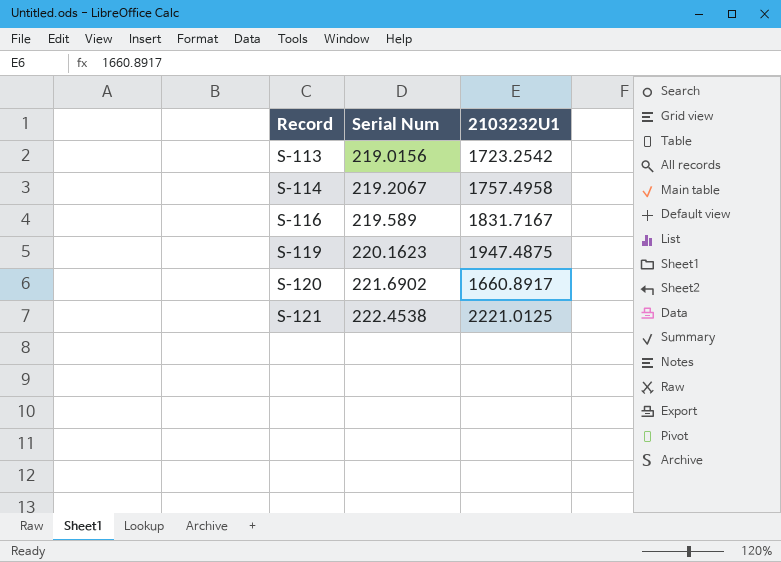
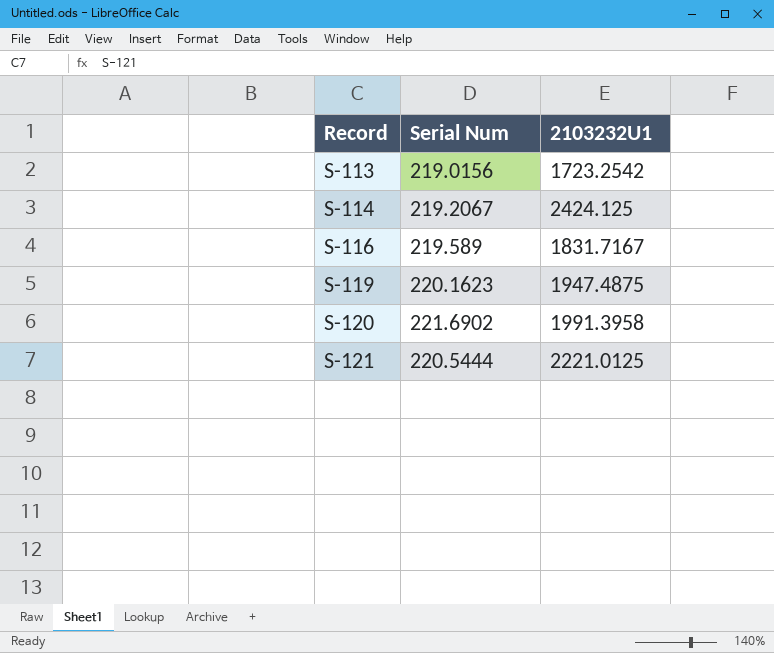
S-114 | 2103232U1: 1757.4958 -> 2424.125
S-120 | 2103232U1: 1660.8917 -> 1991.3958
S-121 | Serial Num: 222.4538 -> 220.5444

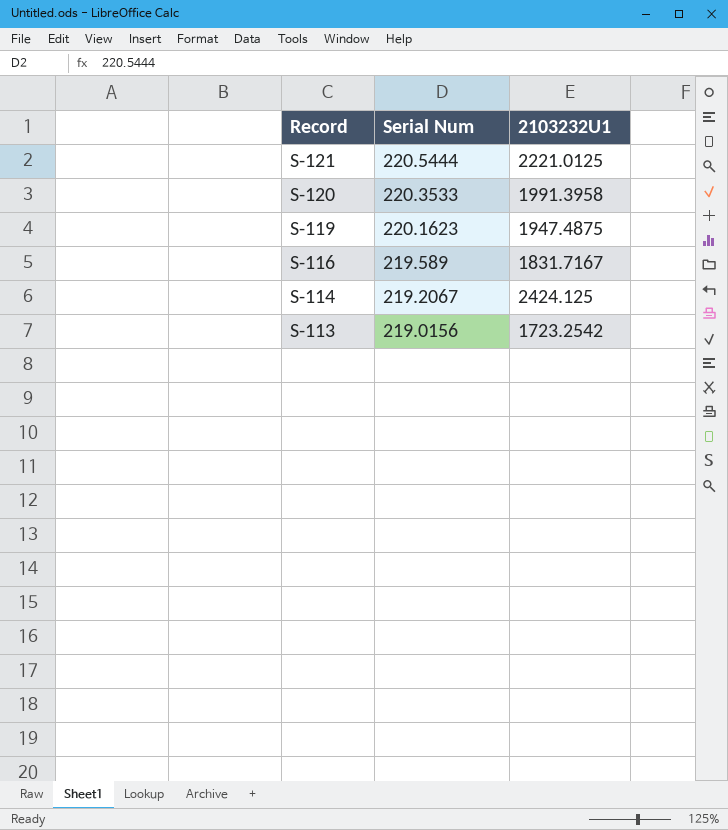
row order: Record ascending -> Record descending
S-120 | Serial Num: 221.6902 -> 220.3533

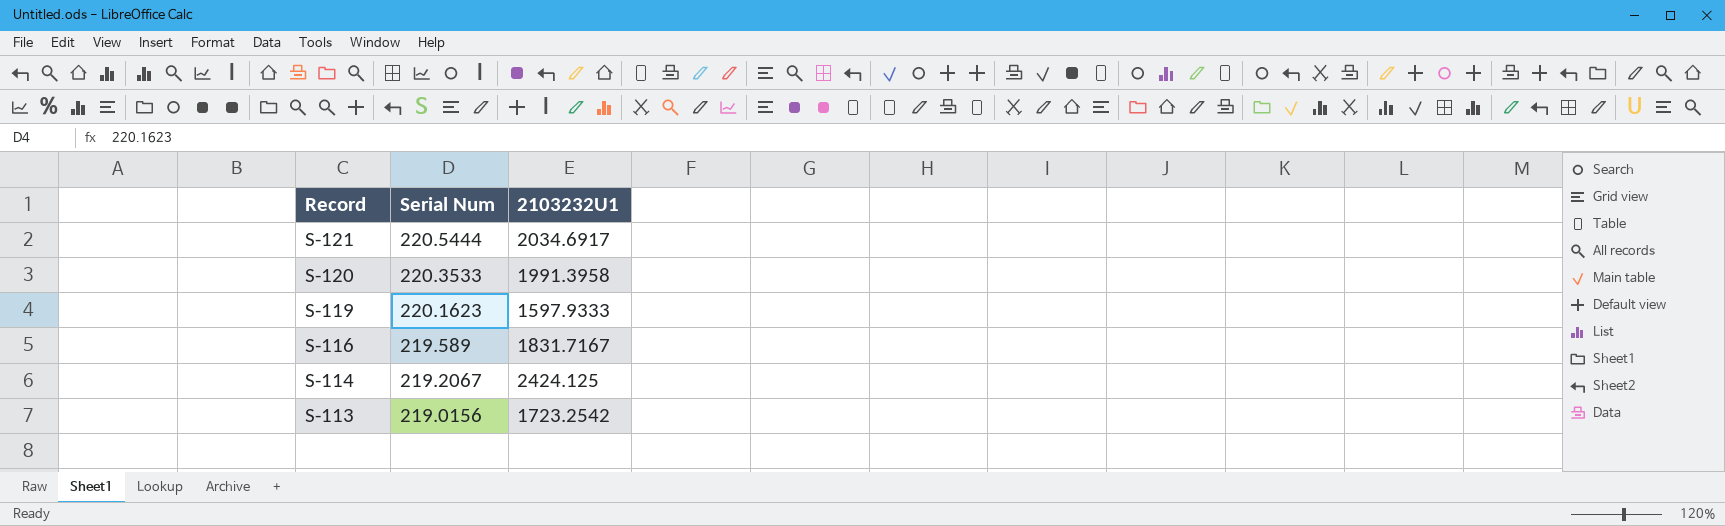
S-121 | 2103232U1: 2221.0125 -> 2034.6917
S-119 | 2103232U1: 1947.4875 -> 1597.9333

